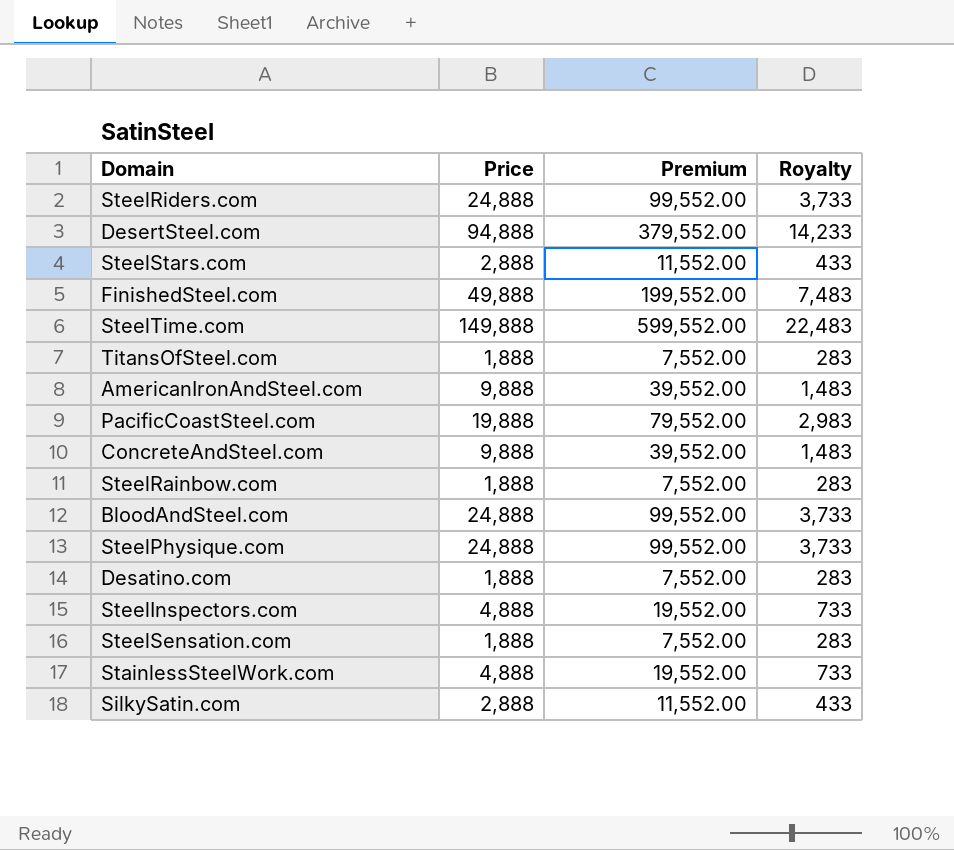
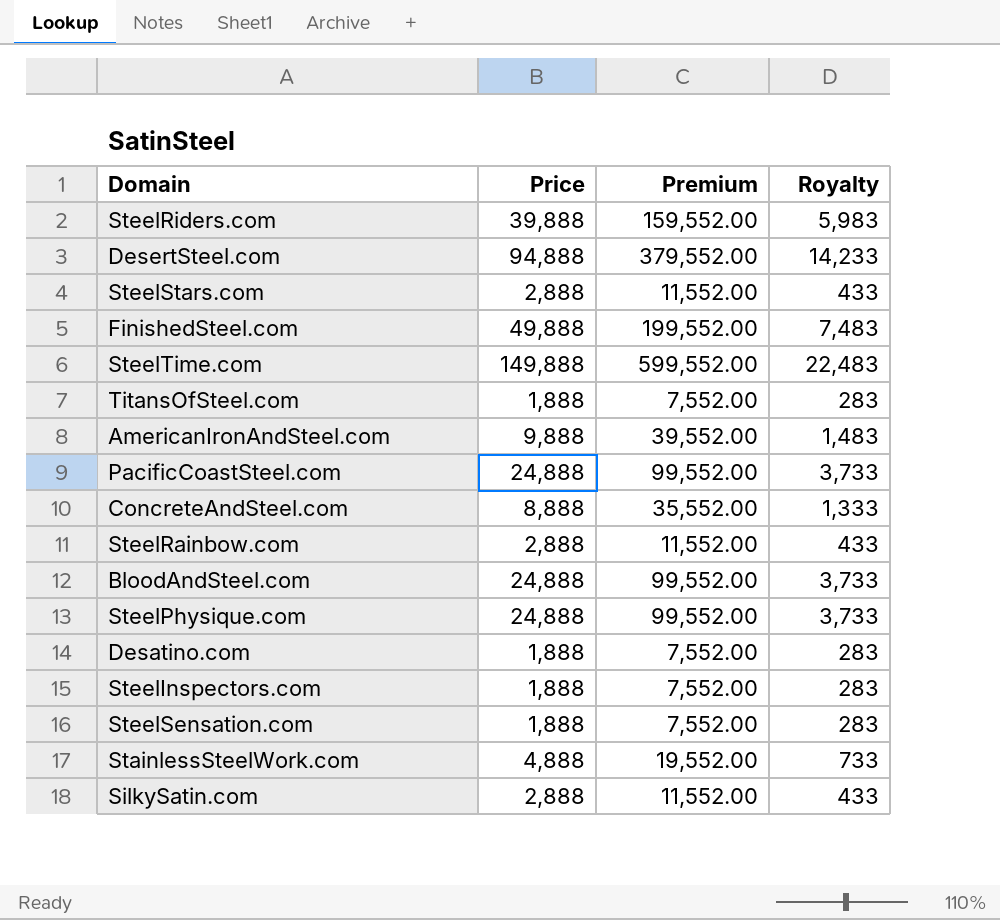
SteelRiders.com | Price: 24,888 -> 39,888
SteelRiders.com | Premium: 99,552.00 -> 159,552.00
SteelRiders.com | Royalty: 3,733 -> 5,983
PacificCoastSteel.com | Price: 19,888 -> 24,888
PacificCoastSteel.com | Premium: 79,552.00 -> 99,552.00
PacificCoastSteel.com | Royalty: 2,983 -> 3,733
ConcreteAndSteel.com | Price: 9,888 -> 8,888
ConcreteAndSteel.com | Premium: 39,552.00 -> 35,552.00
ConcreteAndSteel.com | Royalty: 1,483 -> 1,333
SteelRainbow.com | Price: 1,888 -> 2,888
SteelRainbow.com | Premium: 7,552.00 -> 11,552.00
SteelRainbow.com | Royalty: 283 -> 433
SteelInspectors.com | Price: 4,888 -> 1,888
SteelInspectors.com | Premium: 19,552.00 -> 7,552.00
SteelInspectors.com | Royalty: 733 -> 283

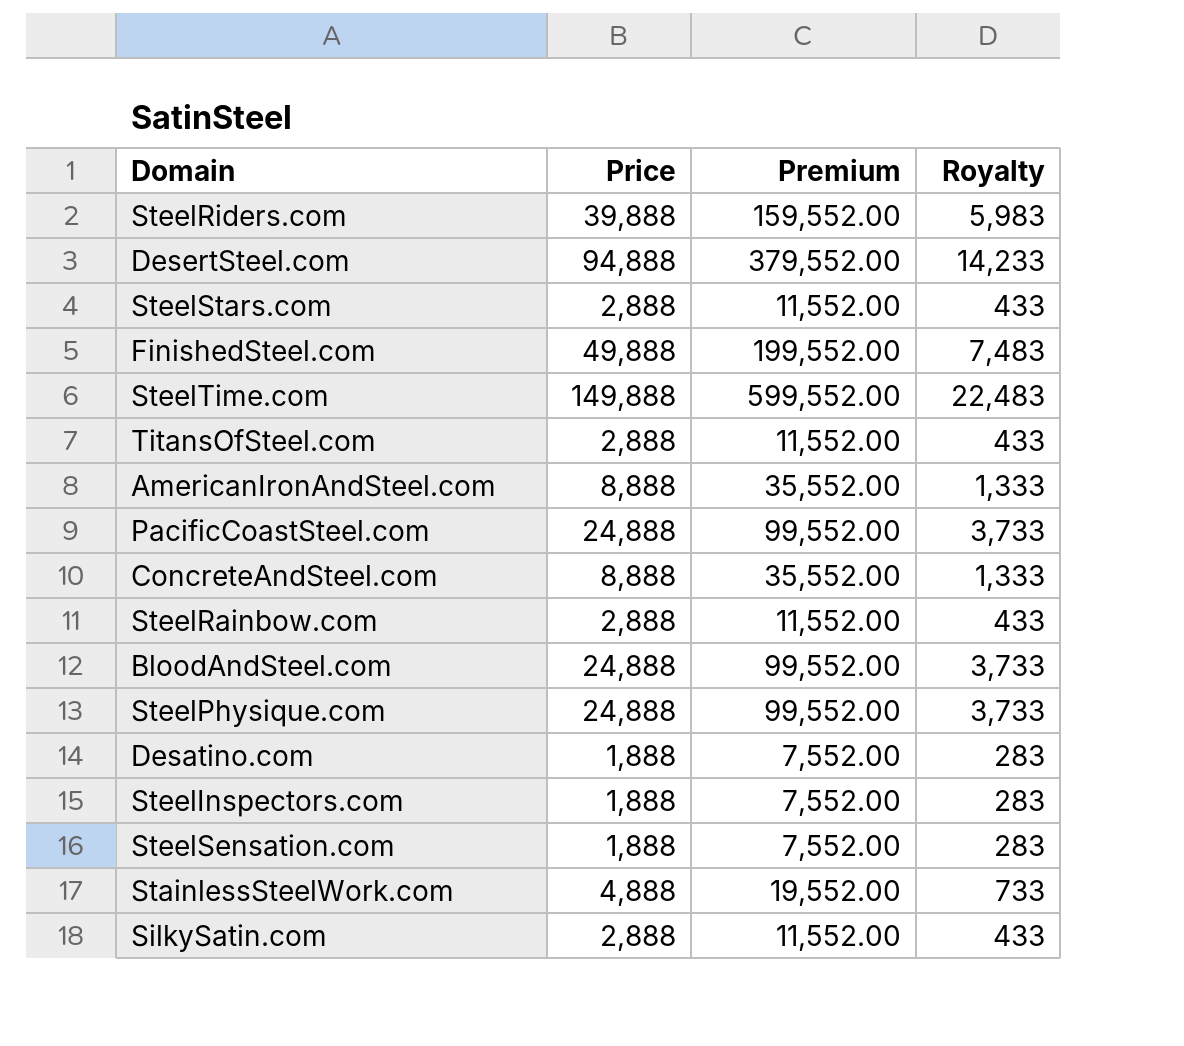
TitansOfSteel.com | Price: 1,888 -> 2,888
TitansOfSteel.com | Premium: 7,552.00 -> 11,552.00
TitansOfSteel.com | Royalty: 283 -> 433
AmericanIronAndSteel.com | Price: 9,888 -> 8,888
AmericanIronAndSteel.com | Premium: 39,552.00 -> 35,552.00
AmericanIronAndSteel.com | Royalty: 1,483 -> 1,333

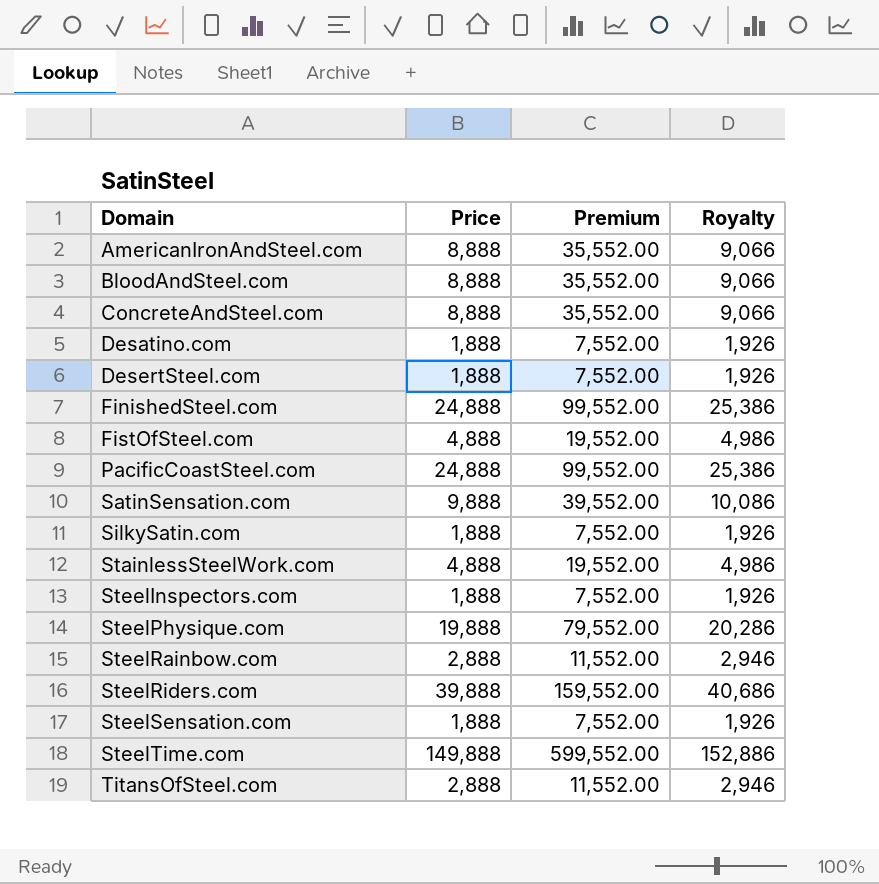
row order: none -> Domain ascending
column Royalty | formula: [Price] * 0.15 -> [Price] * 1.02
row SteelStars.com: 2,888 | 11,552.00 | 433 -> none
BloodAndSteel.com | Price: 24,888 -> 8,888
BloodAndSteel.com | Premium: 99,552.00 -> 35,552.00
DesertSteel.com | Price: 94,888 -> 1,888
DesertSteel.com | Premium: 379,552.00 -> 7,552.00
FinishedSteel.com | Price: 49,888 -> 24,888
FinishedSteel.com | Premium: 199,552.00 -> 99,552.00
row FistOfSteel.com: none -> 4,888 | 19,552.00 | 4,986
row SatinSensation.com: none -> 9,888 | 39,552.00 | 10,086
SilkySatin.com | Price: 2,888 -> 1,888
SilkySatin.com | Premium: 11,552.00 -> 7,552.00
SteelPhysique.com | Price: 24,888 -> 19,888
SteelPhysique.com | Premium: 99,552.00 -> 79,552.00

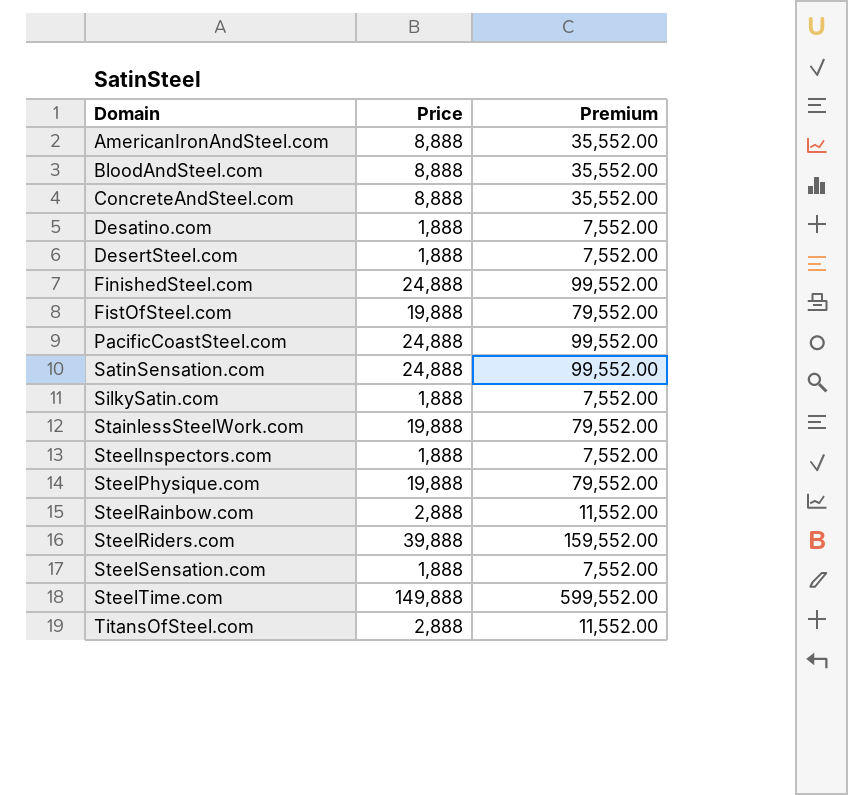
column Royalty | formula: [Price] * 1.02 -> none
FistOfSteel.com | Price: 4,888 -> 19,888
FistOfSteel.com | Premium: 19,552.00 -> 79,552.00
SatinSensation.com | Price: 9,888 -> 24,888
SatinSensation.com | Premium: 39,552.00 -> 99,552.00
StainlessSteelWork.com | Price: 4,888 -> 19,888
StainlessSteelWork.com | Premium: 19,552.00 -> 79,552.00

